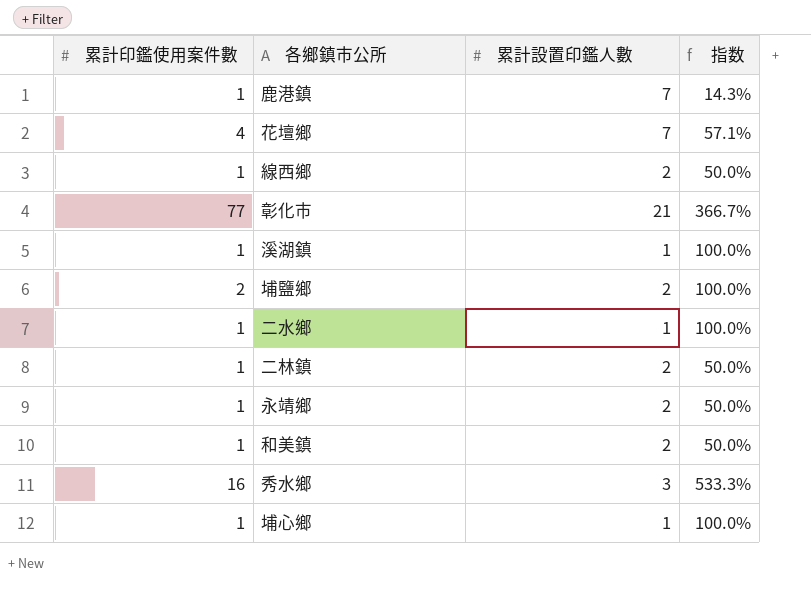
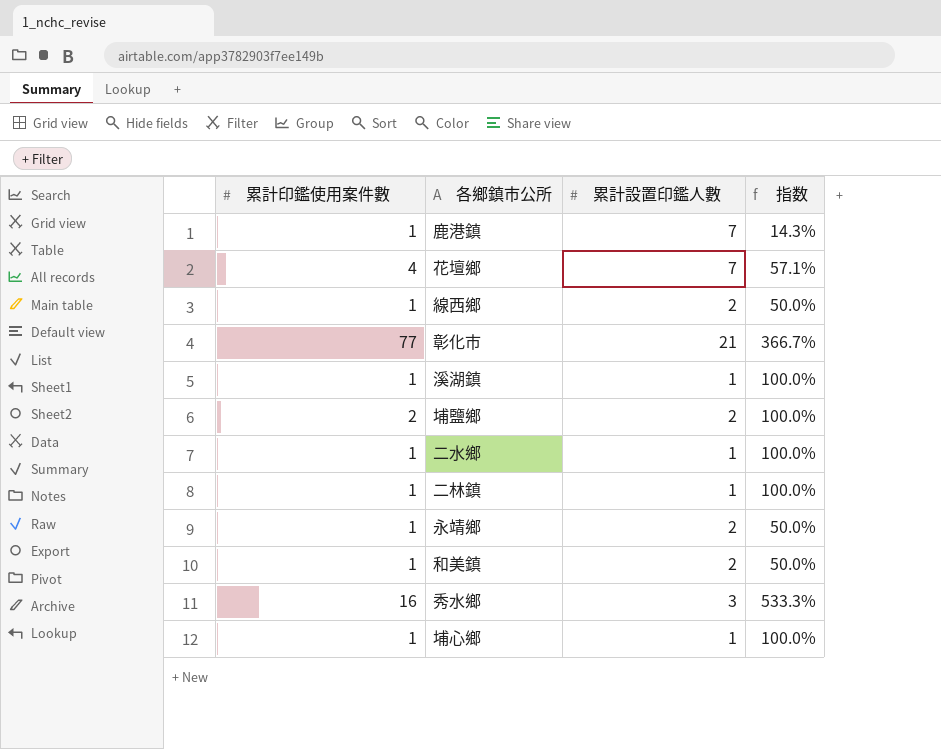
二林鎮 | 累計設置印鑑人數: 2 -> 1
二林鎮 | 指数: 50.0% -> 100.0%

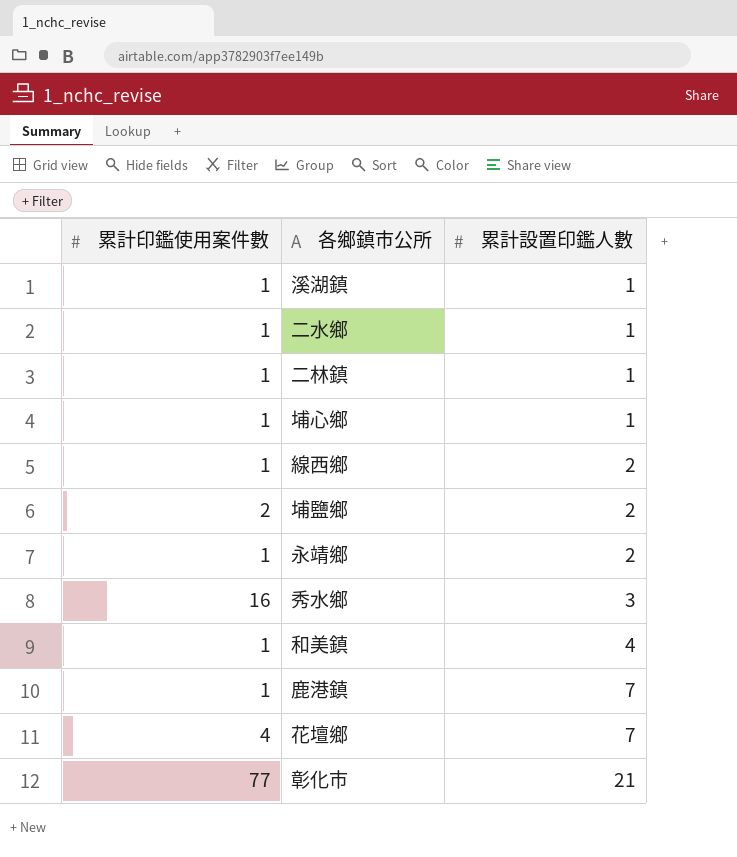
row order: none -> 累計設置印鑑人數 ascending
column 指数 | formula: [累計印鑑使用案件數] / [累計設置印鑑人數] -> none
和美鎮 | 累計設置印鑑人數: 2 -> 4

